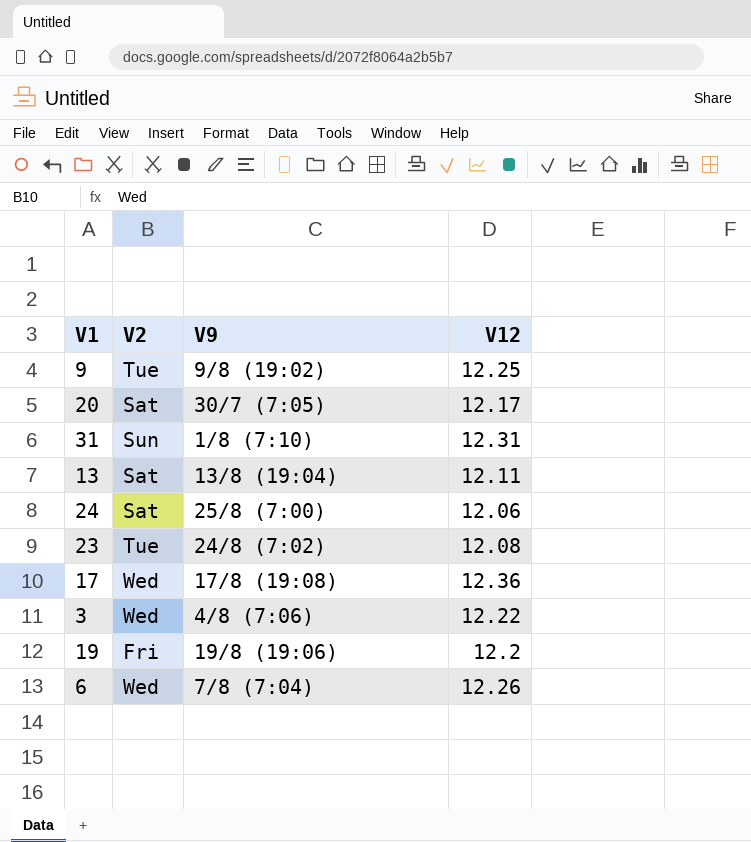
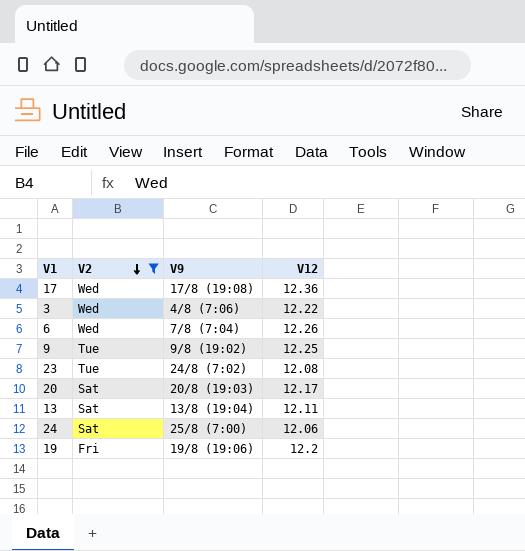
filter: none -> V2 != Sun
row order: none -> V2 descending
20 | V9: 30/7 (7:05) -> 20/8 (19:03)

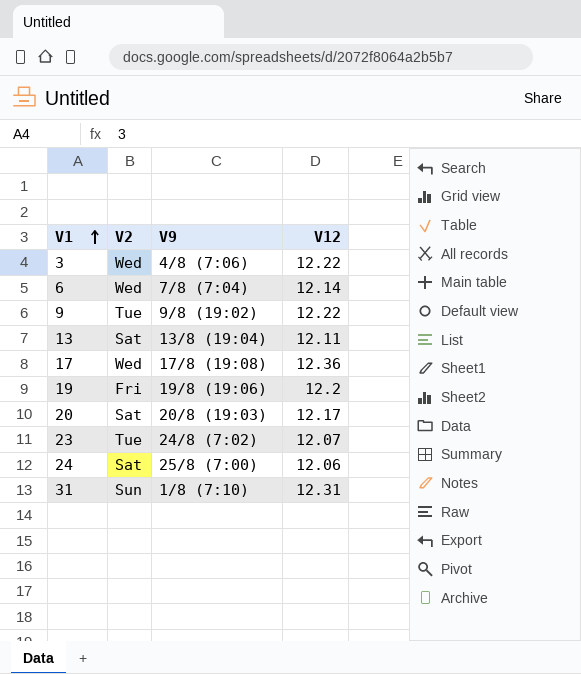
filter: V2 != Sun -> none
row order: V2 descending -> V1 ascending
6 | V12: 12.26 -> 12.14
9 | V12: 12.25 -> 12.22
23 | V12: 12.08 -> 12.07

